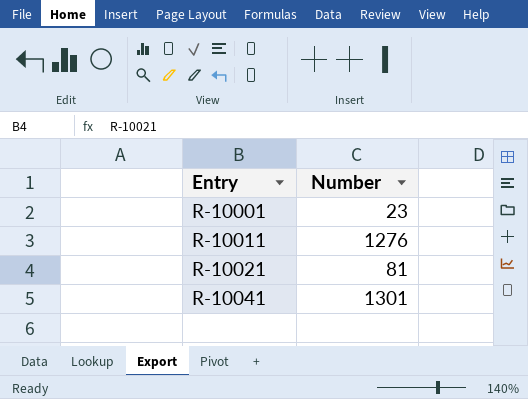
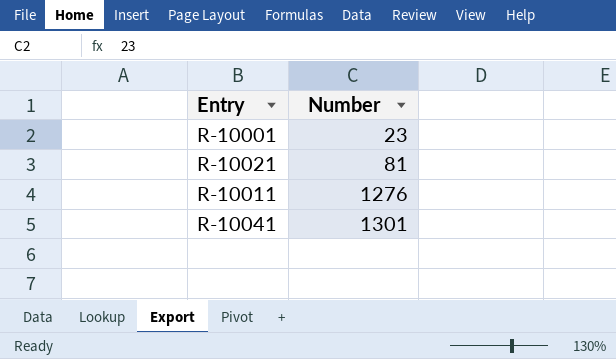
row order: Entry ascending -> Number ascending

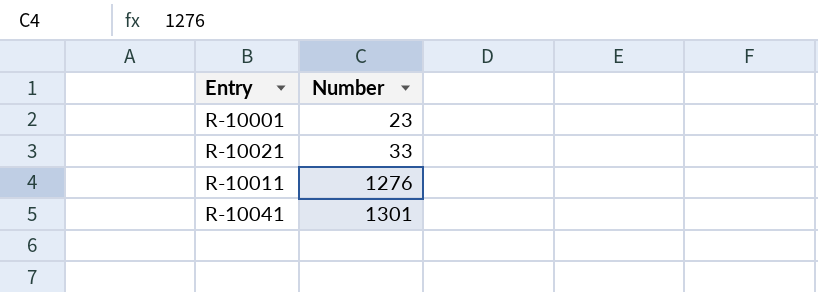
R-10021 | Number: 81 -> 33

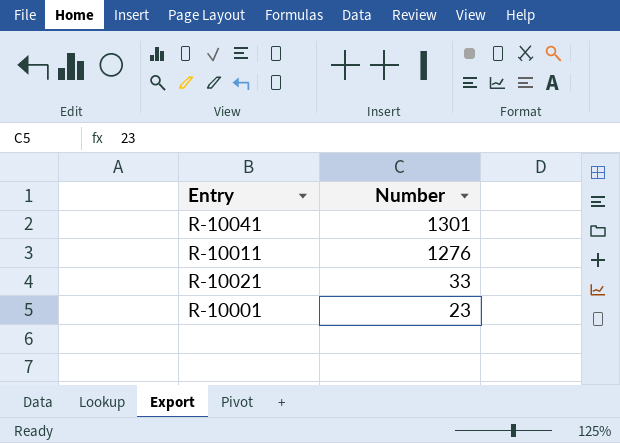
row order: Number ascending -> Number descending

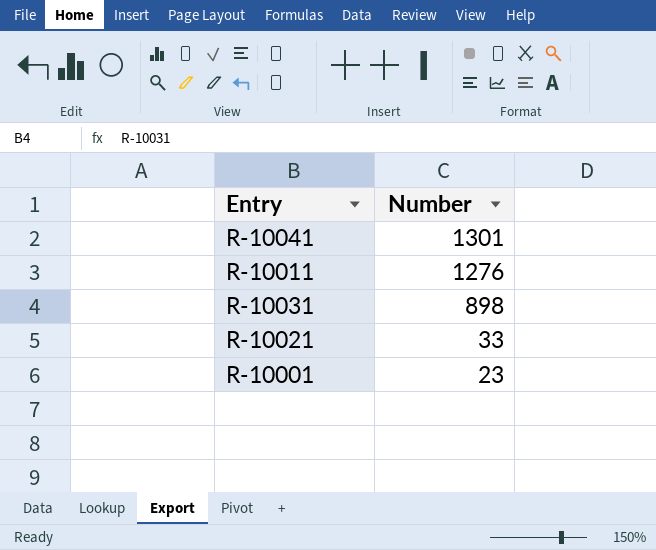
row R-10031: none -> 898

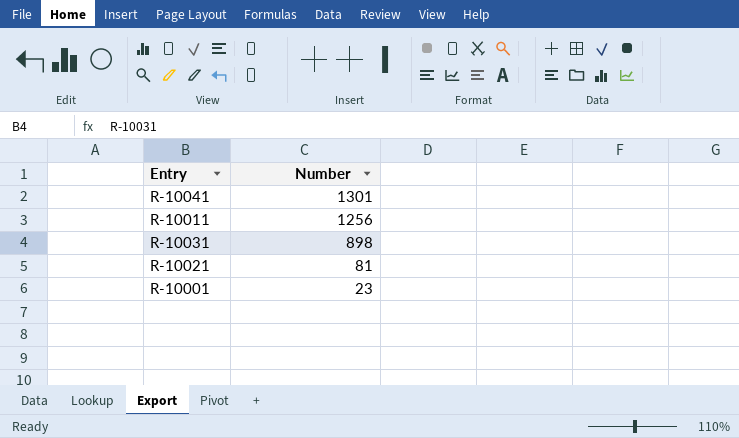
R-10011 | Number: 1276 -> 1256
R-10021 | Number: 33 -> 81

